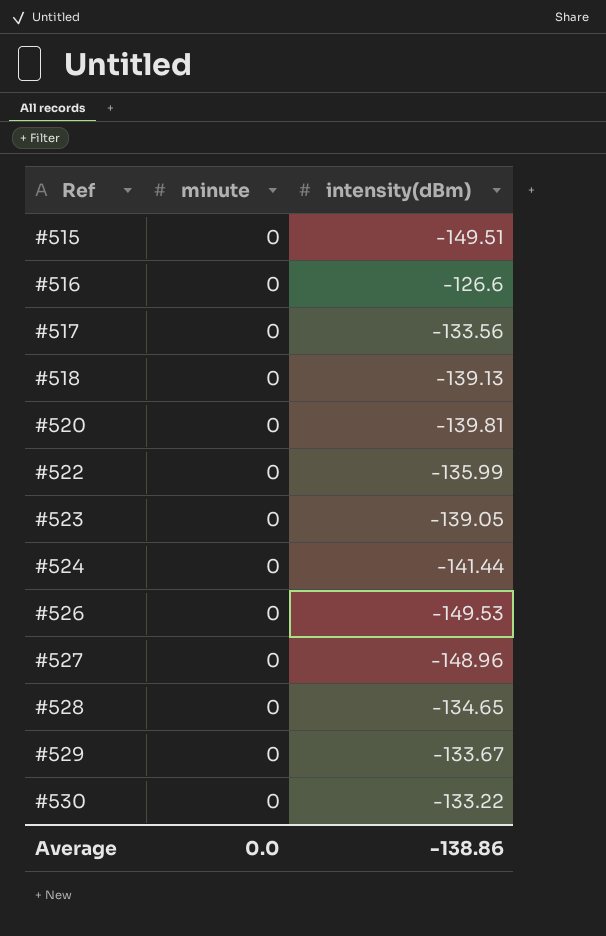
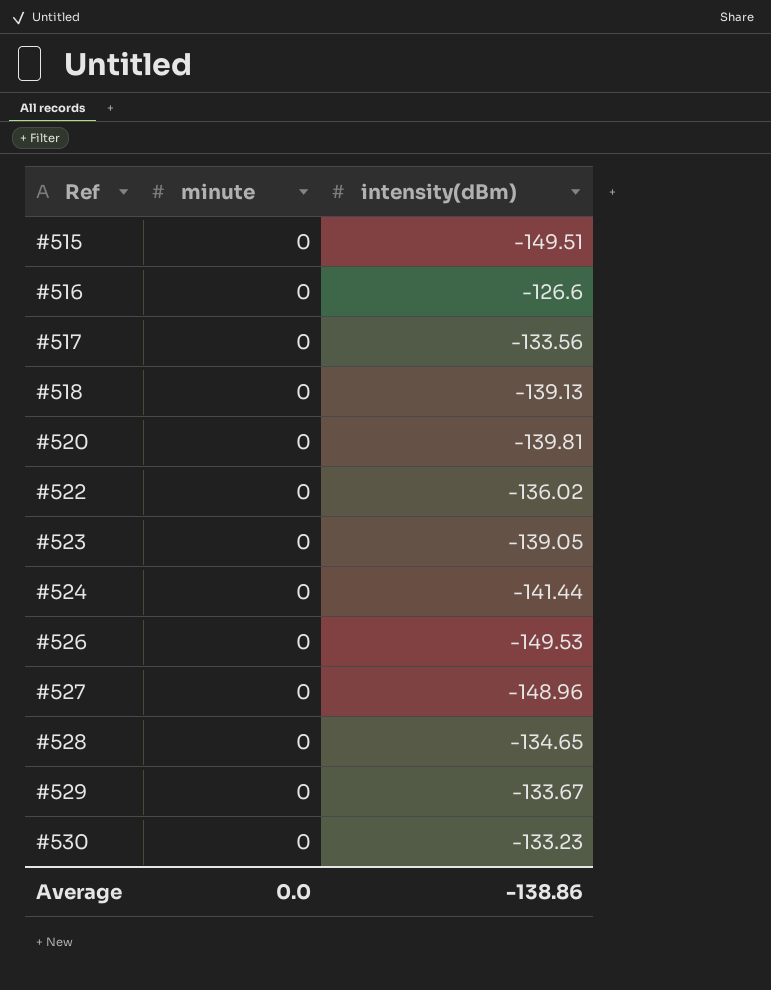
#522 | intensity(dBm): -135.99 -> -136.02
#530 | intensity(dBm): -133.22 -> -133.23

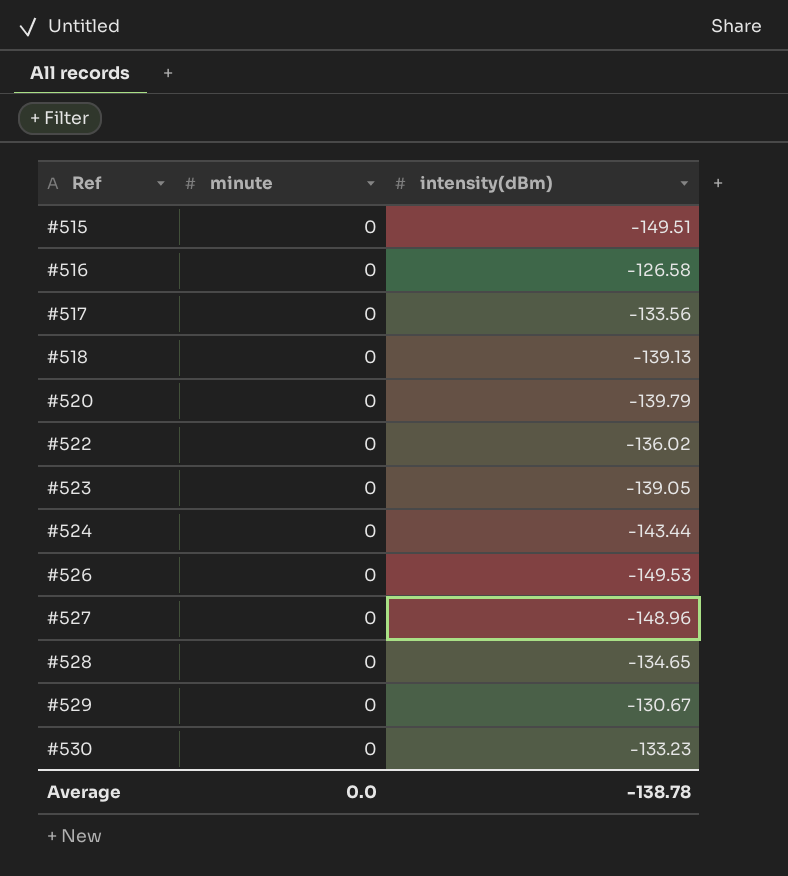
#516 | intensity(dBm): -126.6 -> -126.58
#520 | intensity(dBm): -139.81 -> -139.79
#524 | intensity(dBm): -141.44 -> -143.44
#529 | intensity(dBm): -133.67 -> -130.67
Average | intensity(dBm): -138.86 -> -138.78

